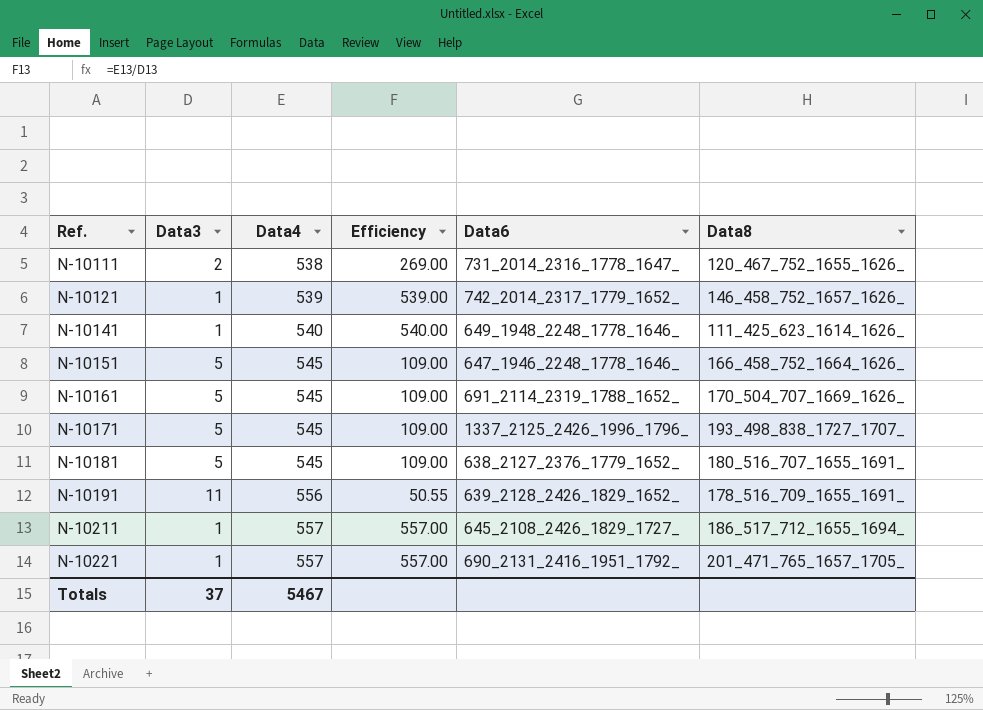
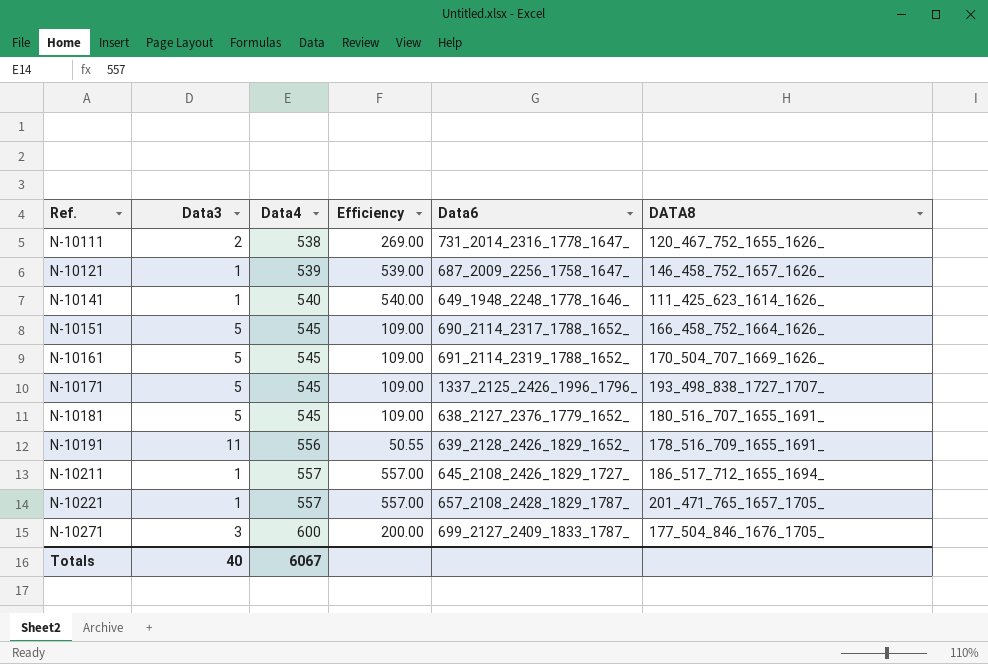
column name: Data8 -> DATA8
N-10121 | Data6: 742_2014_2317_1779_1652_ -> 687_2009_2256_1758_1647_
N-10151 | Data6: 647_1946_2248_1778_1646_ -> 690_2114_2317_1788_1652_
N-10221 | Data6: 690_2131_2416_1951_1792_ -> 657_2108_2428_1829_1787_
row N-10271: none -> 3 | 600 | 200.00 | 699_2127_2409_1833_1787_ | 177_504_846_1676_1705_
Totals | Data3: 37 -> 40
Totals | Data4: 5467 -> 6067

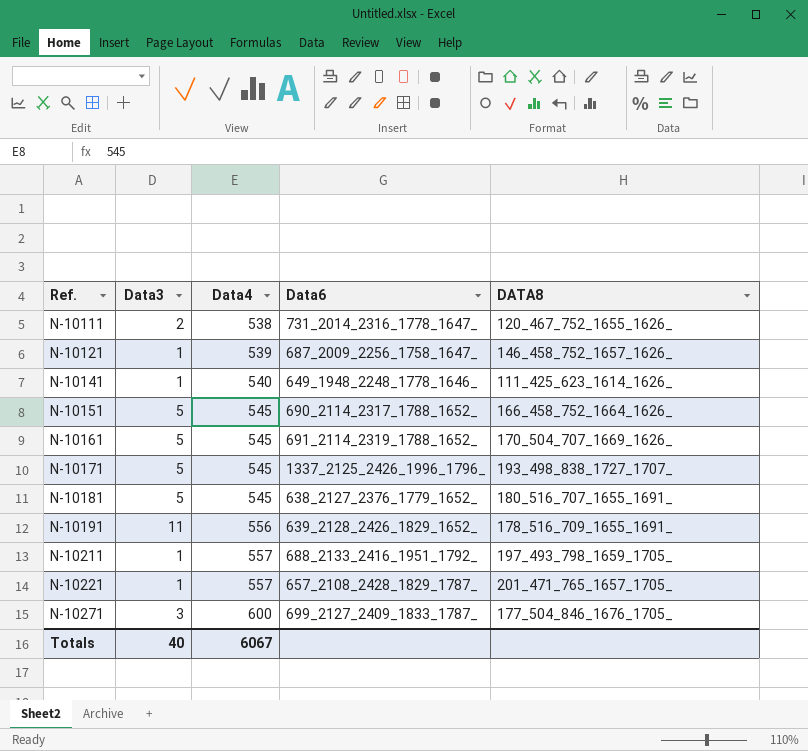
column Efficiency | formula: [Data4] / [Data3] -> none
N-10211 | Data6: 645_2108_2426_1829_1727_ -> 688_2133_2416_1951_1792_
N-10211 | DATA8: 186_517_712_1655_1694_ -> 197_493_798_1659_1705_

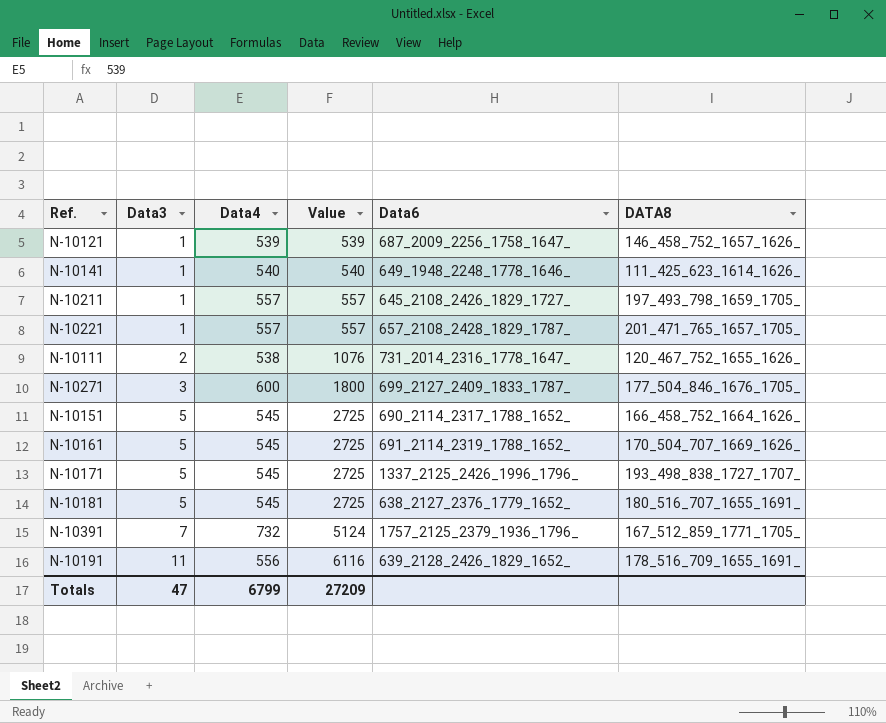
row order: Ref. ascending -> Data3 ascending
column Value | formula: none -> [Data3] * [Data4]
N-10211 | Data6: 688_2133_2416_1951_1792_ -> 645_2108_2426_1829_1727_
row N-10391: none -> 7 | 732 | 5124 | 1757_2125_2379_1936_1796_ | 167_512_859_1771_1705_
Totals | Data3: 40 -> 47
Totals | Data4: 6067 -> 6799

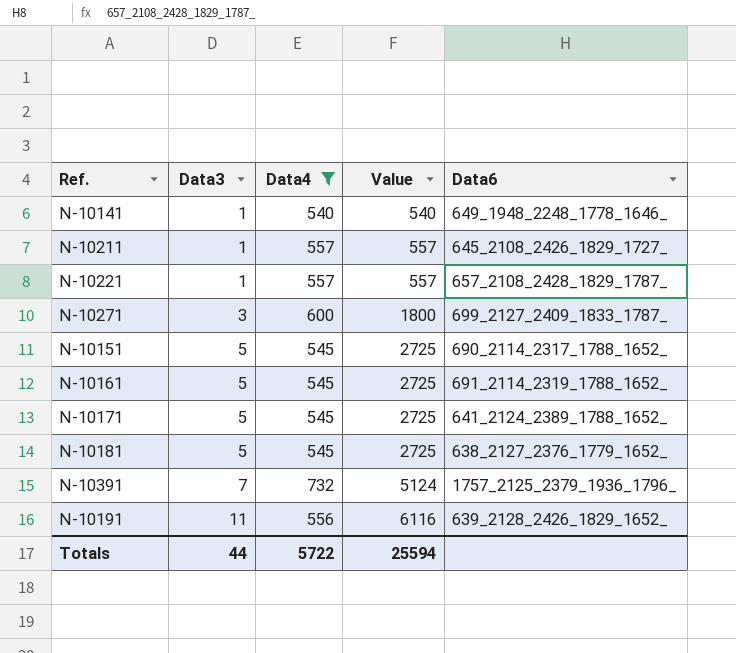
filter: none -> Data4 >= 540
column DATA8 | position: 6 -> none
N-10171 | Data6: 1337_2125_2426_1996_1796_ -> 641_2124_2389_1788_1652_
Totals | Data3: 47 -> 44
Totals | Data4: 6799 -> 5722
Totals | Value: 27209 -> 25594

